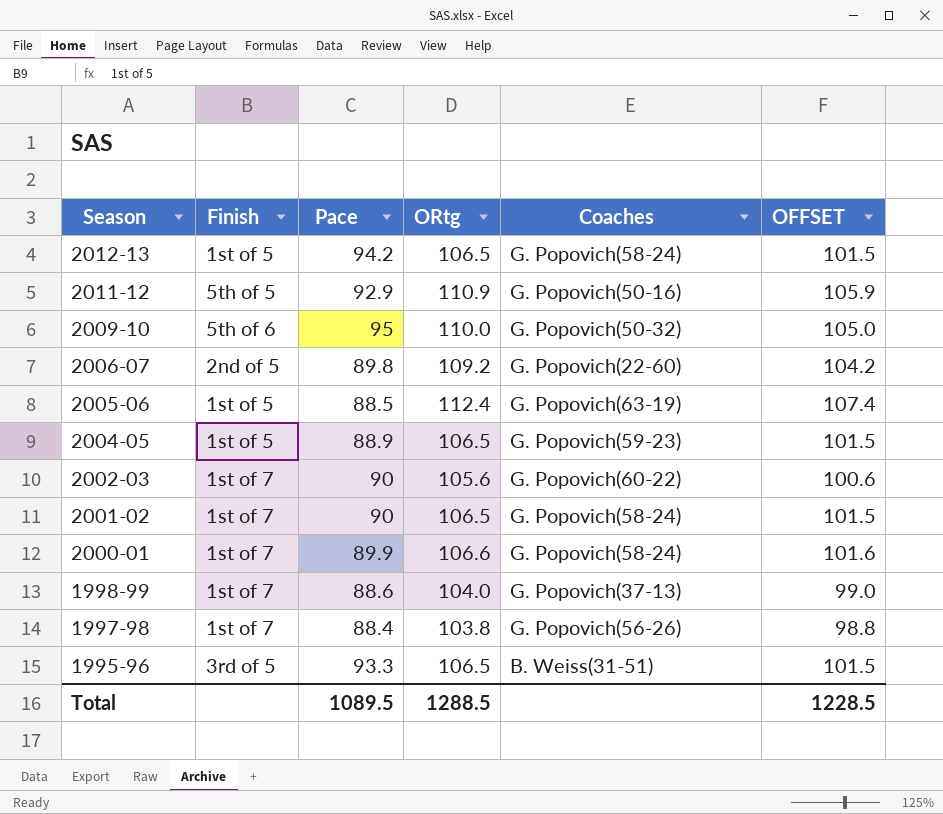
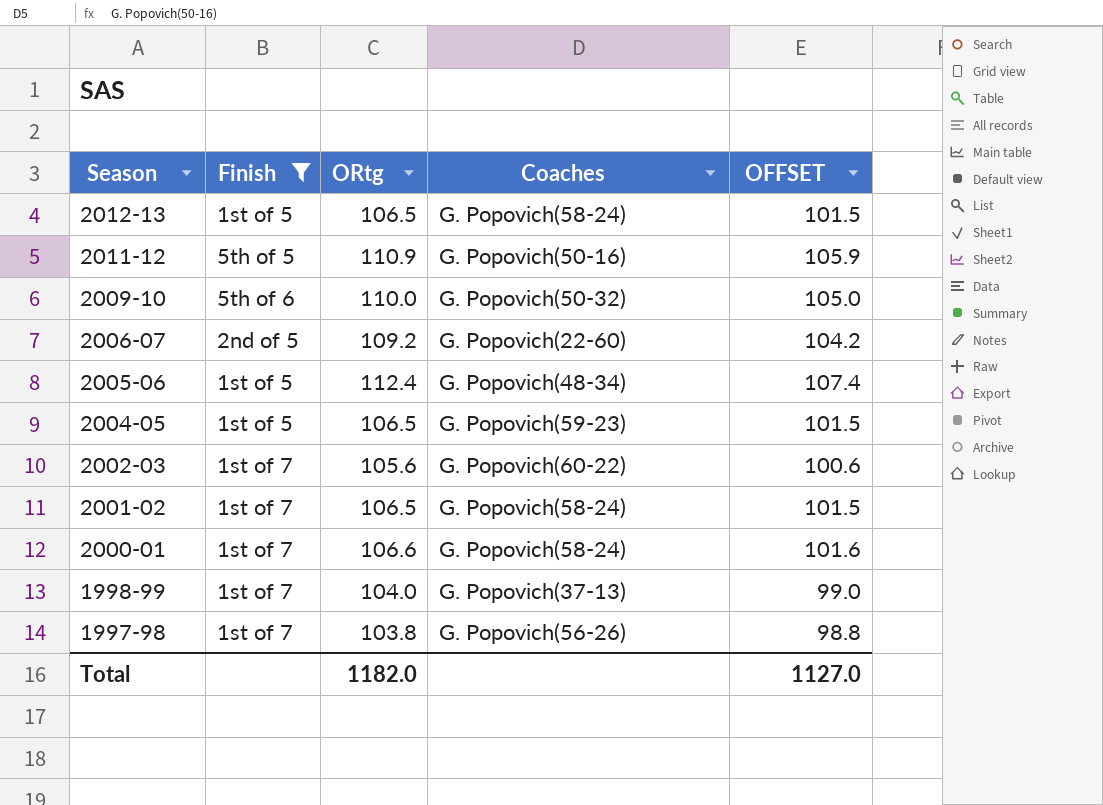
filter: none -> Finish != 3rd of 5
column Pace | position: 3 -> none
2005-06 | Coaches: G. Popovich(63-19) -> G. Popovich(48-34)
Total | ORtg: 1288.5 -> 1182.0
Total | OFFSET: 1228.5 -> 1127.0

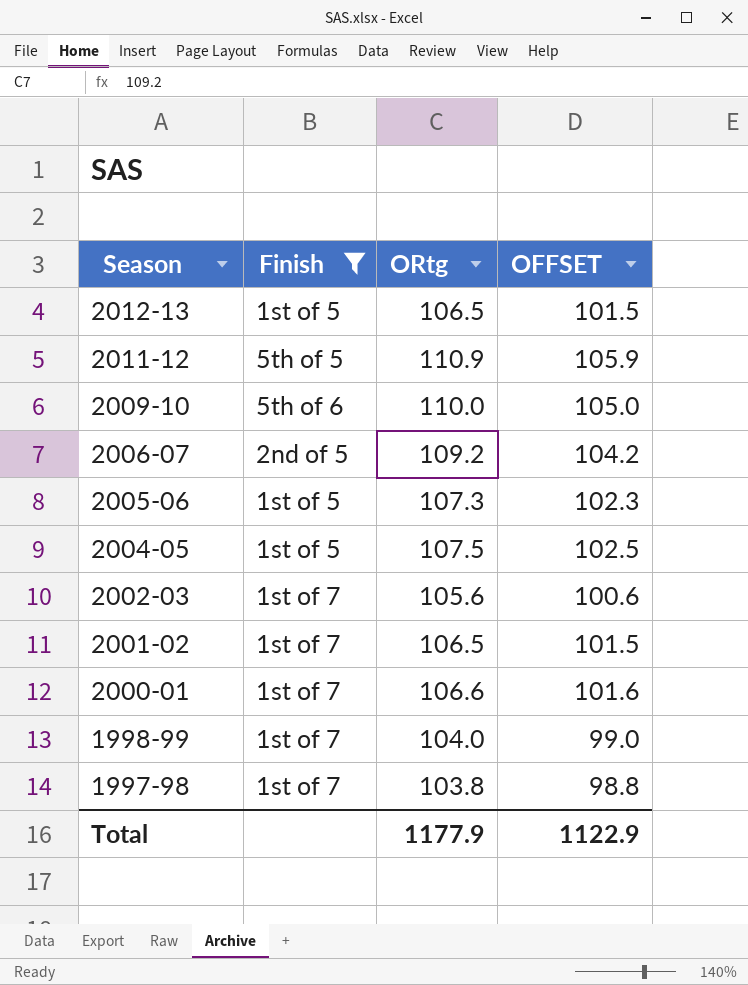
column Coaches | position: 4 -> none
2005-06 | ORtg: 112.4 -> 107.3
2005-06 | OFFSET: 107.4 -> 102.3
2004-05 | ORtg: 106.5 -> 107.5
2004-05 | OFFSET: 101.5 -> 102.5
Total | ORtg: 1182.0 -> 1177.9
Total | OFFSET: 1127.0 -> 1122.9

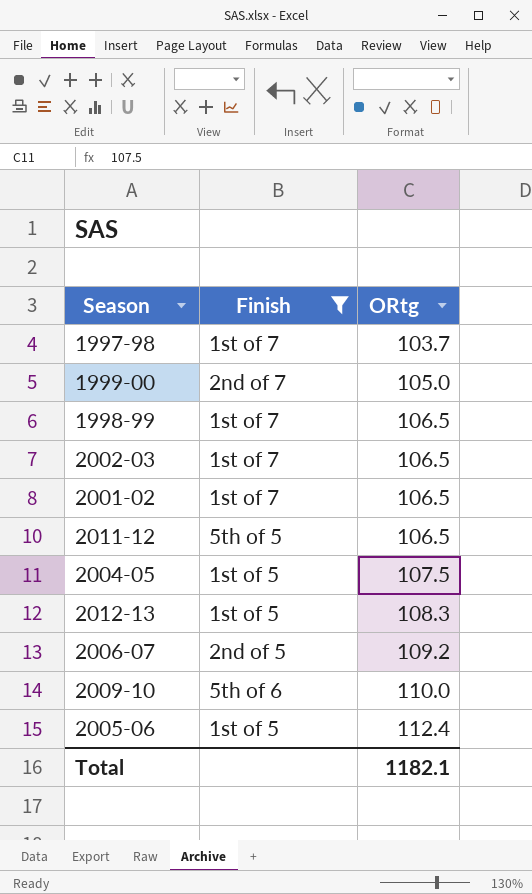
row order: Season descending -> ORtg ascending
column OFFSET | formula: [ORtg] - 5 -> none
row 2000-01: 1st of 7 | 106.6 | 101.6 -> none
1997-98 | ORtg: 103.8 -> 103.7
row 1999-00: none -> 2nd of 7 | 105.0
1998-99 | ORtg: 104.0 -> 106.5
2002-03 | ORtg: 105.6 -> 106.5
2011-12 | ORtg: 110.9 -> 106.5
2012-13 | ORtg: 106.5 -> 108.3
2005-06 | ORtg: 107.3 -> 112.4
Total | ORtg: 1177.9 -> 1182.1

